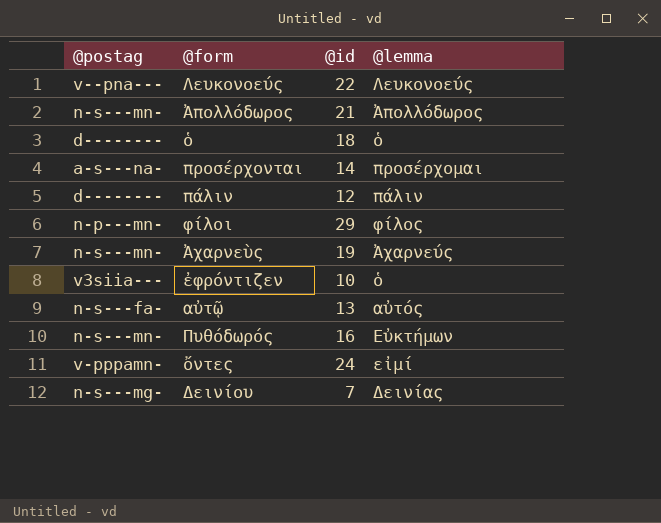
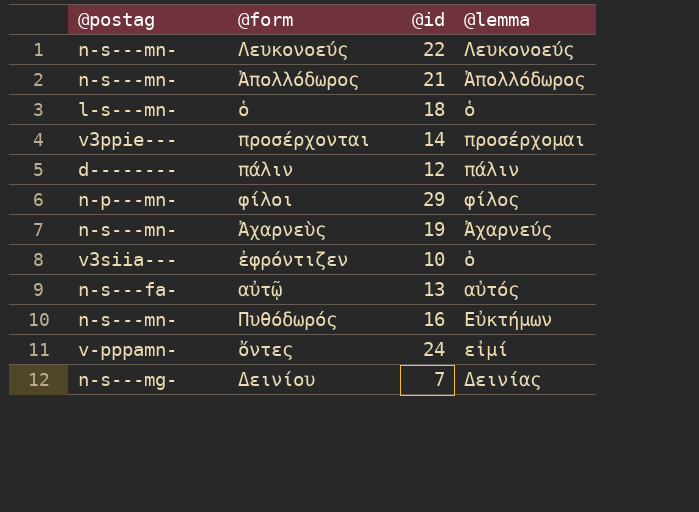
Λευκονοεύς | @postag: v--pna--- -> n-s---mn-
ὁ | @postag: d-------- -> l-s---mn-
προσέρχονται | @postag: a-s---na- -> v3ppie---

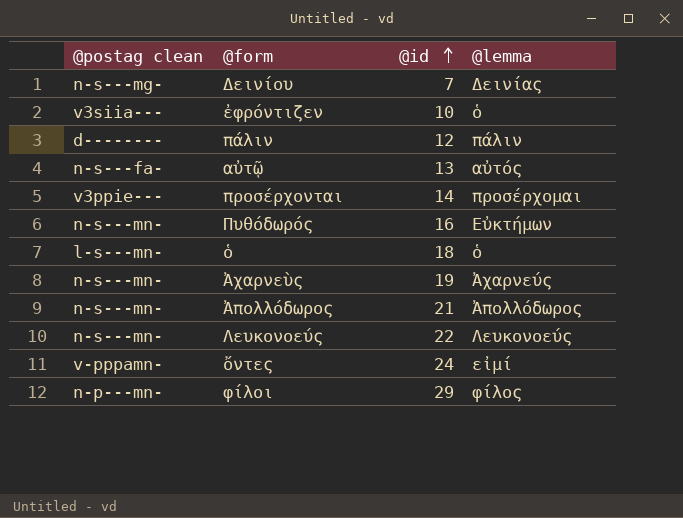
row order: none -> @id ascending
column name: @postag -> @postag clean

